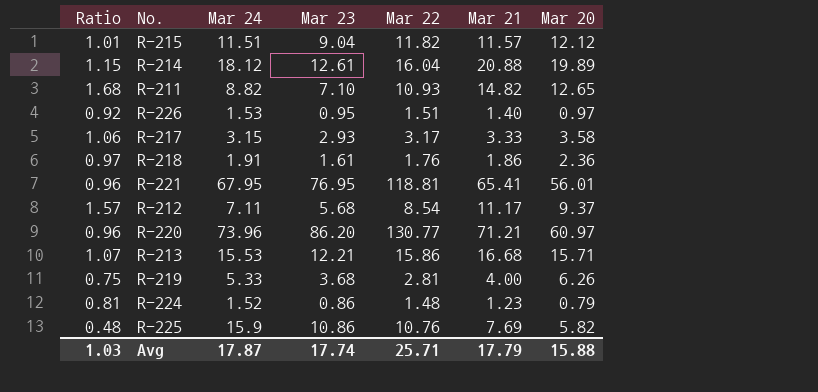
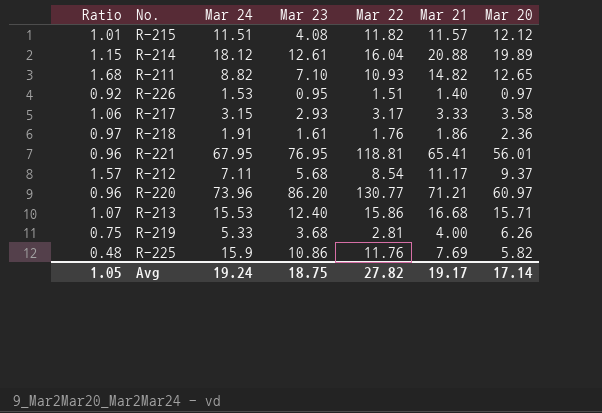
row R-224: 0.81 | 1.52 | 0.86 | 1.48 | 1.23 | 0.79 -> none
R-215 | Mar 23: 9.04 -> 4.08
R-213 | Mar 23: 12.21 -> 12.40
R-225 | Mar 22: 10.76 -> 11.76
Avg | Ratio: 1.03 -> 1.05
Avg | Mar 24: 17.87 -> 19.24
Avg | Mar 23: 17.74 -> 18.75
Avg | Mar 22: 25.71 -> 27.82
Avg | Mar 21: 17.79 -> 19.17
Avg | Mar 20: 15.88 -> 17.14

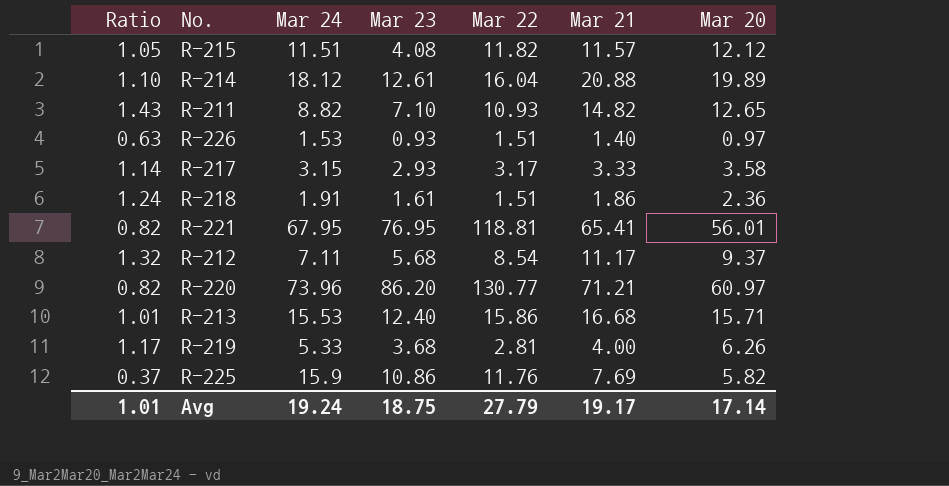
column Ratio | formula: [Mar 21] / [Mar 24] -> [Mar 20] / [Mar 24]
R-226 | Mar 23: 0.95 -> 0.93
R-218 | Mar 22: 1.76 -> 1.51
Avg | Ratio: 1.05 -> 1.01
Avg | Mar 22: 27.82 -> 27.79

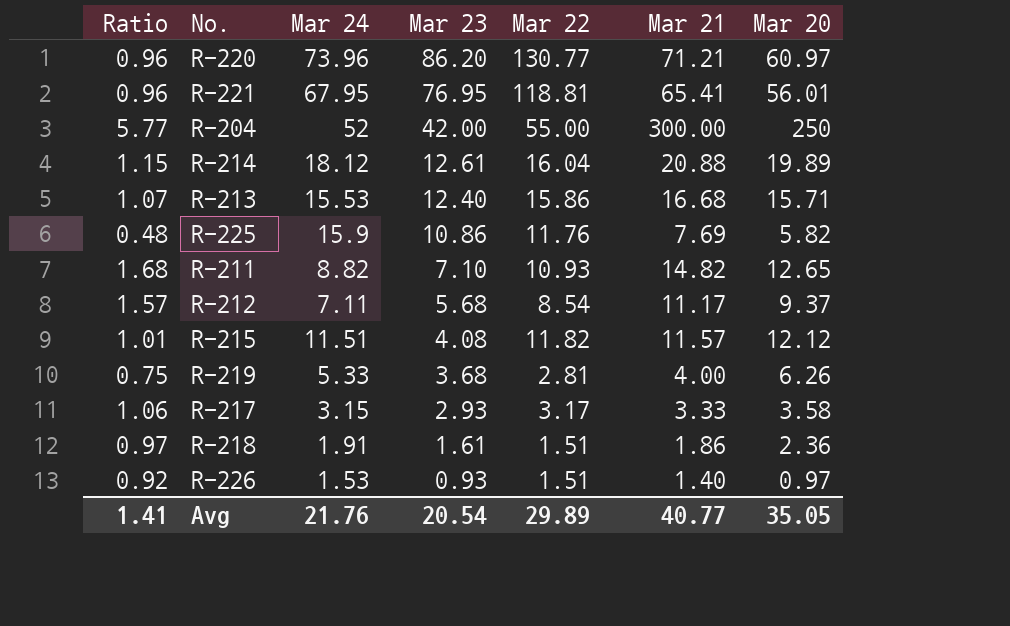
row order: none -> Mar 23 descending
column Ratio | formula: [Mar 20] / [Mar 24] -> [Mar 21] / [Mar 24]
row R-204: none -> 5.77 | 52 | 42.00 | 55.00 | 300.00 | 250
Avg | Ratio: 1.01 -> 1.41
Avg | Mar 24: 19.24 -> 21.76
Avg | Mar 23: 18.75 -> 20.54
Avg | Mar 22: 27.79 -> 29.89
Avg | Mar 21: 19.17 -> 40.77
Avg | Mar 20: 17.14 -> 35.05

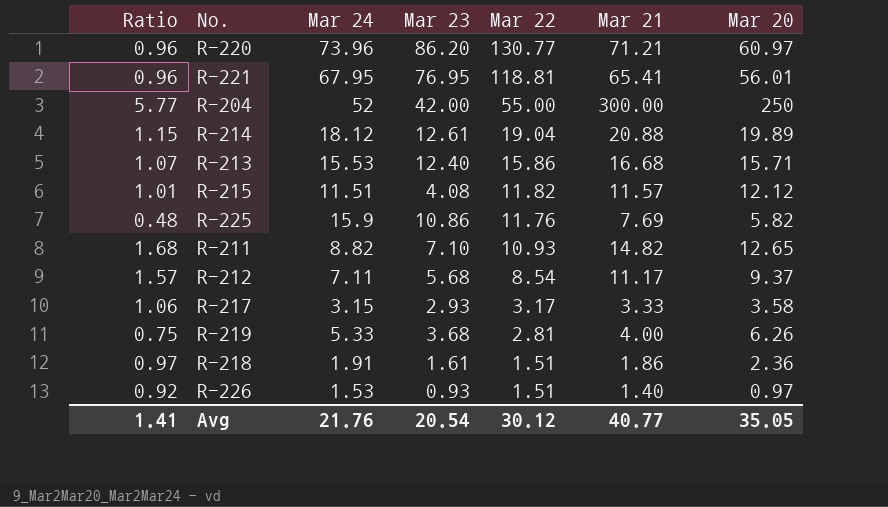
row order: Mar 23 descending -> Mar 22 descending
R-214 | Mar 22: 16.04 -> 19.04
Avg | Mar 22: 29.89 -> 30.12

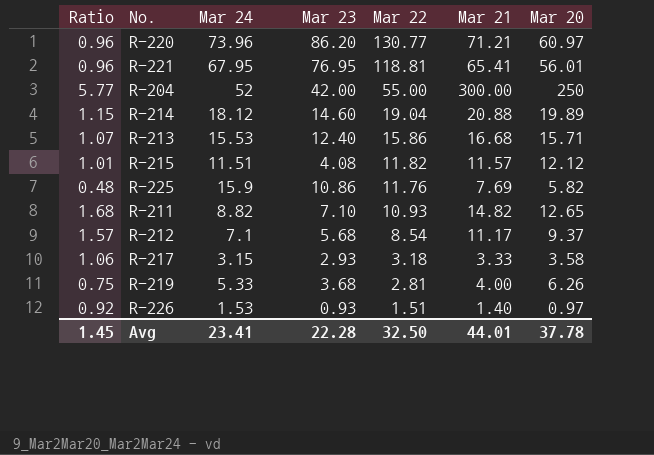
row R-218: 0.97 | 1.91 | 1.61 | 1.51 | 1.86 | 2.36 -> none
R-214 | Mar 23: 12.61 -> 14.60
R-212 | Mar 24: 7.11 -> 7.1
R-217 | Mar 22: 3.17 -> 3.18
Avg | Ratio: 1.41 -> 1.45
Avg | Mar 24: 21.76 -> 23.41
Avg | Mar 23: 20.54 -> 22.28
Avg | Mar 22: 30.12 -> 32.50
Avg | Mar 21: 40.77 -> 44.01
Avg | Mar 20: 35.05 -> 37.78

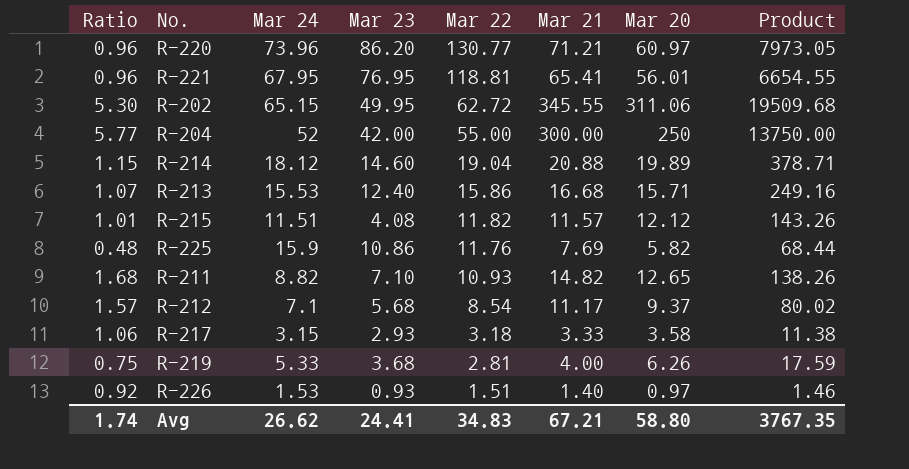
column Product | formula: none -> [Mar 22] * [Mar 20]
row R-202: none -> 5.30 | 65.15 | 49.95 | 62.72 | 345.55 | 311.06 | 19509.68
Avg | Ratio: 1.45 -> 1.74
Avg | Mar 24: 23.41 -> 26.62
Avg | Mar 23: 22.28 -> 24.41
Avg | Mar 22: 32.50 -> 34.83
Avg | Mar 21: 44.01 -> 67.21
Avg | Mar 20: 37.78 -> 58.80

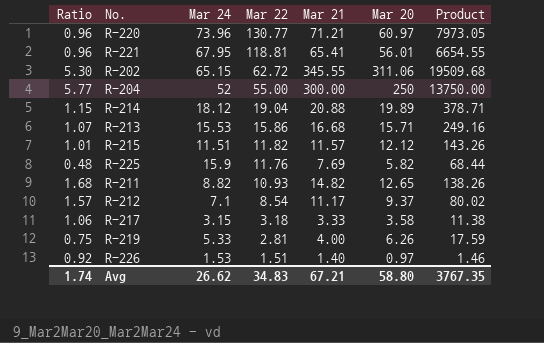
column Mar 23 | position: 4 -> none

